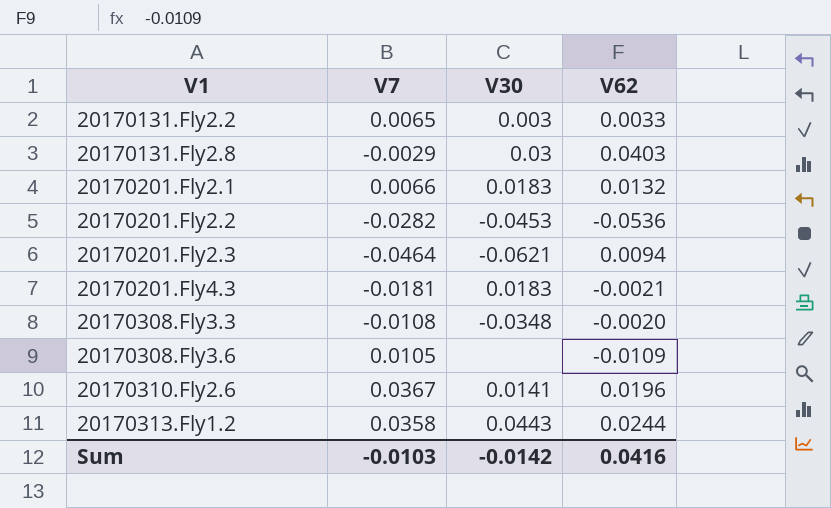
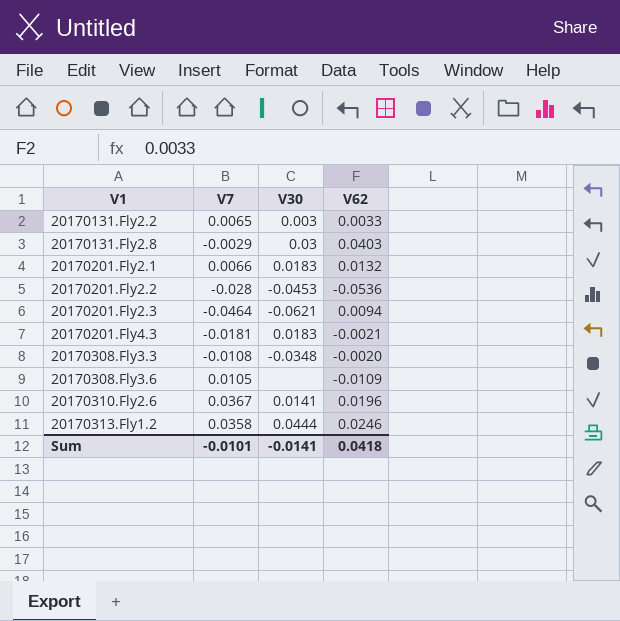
20170201.Fly2.2 | V7: -0.0282 -> -0.028
20170313.Fly1.2 | V30: 0.0443 -> 0.0444
20170313.Fly1.2 | V62: 0.0244 -> 0.0246
Sum | V7: -0.0103 -> -0.0101
Sum | V30: -0.0142 -> -0.0141
Sum | V62: 0.0416 -> 0.0418

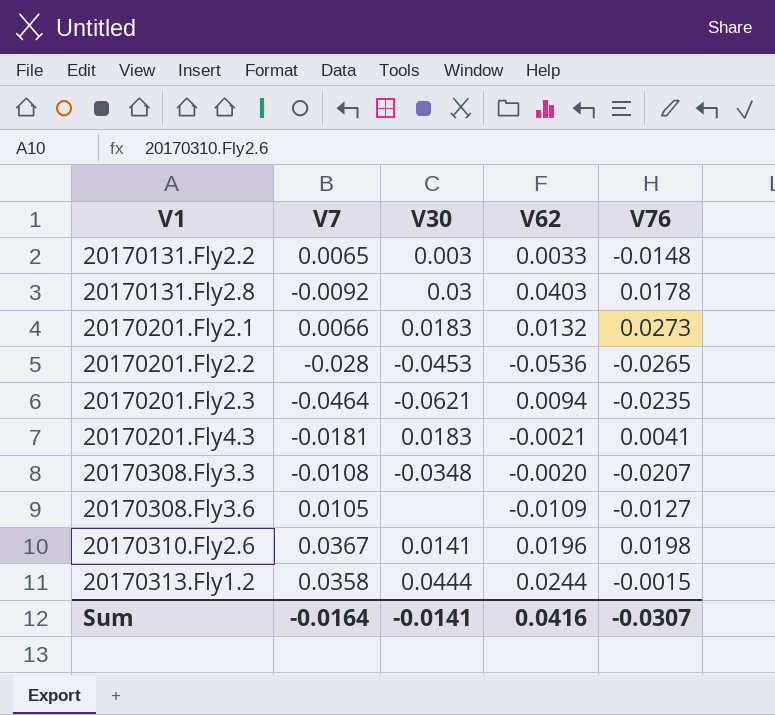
column V76 | position: none -> 5
20170131.Fly2.8 | V7: -0.0029 -> -0.0092
20170313.Fly1.2 | V62: 0.0246 -> 0.0244
Sum | V7: -0.0101 -> -0.0164
Sum | V62: 0.0418 -> 0.0416

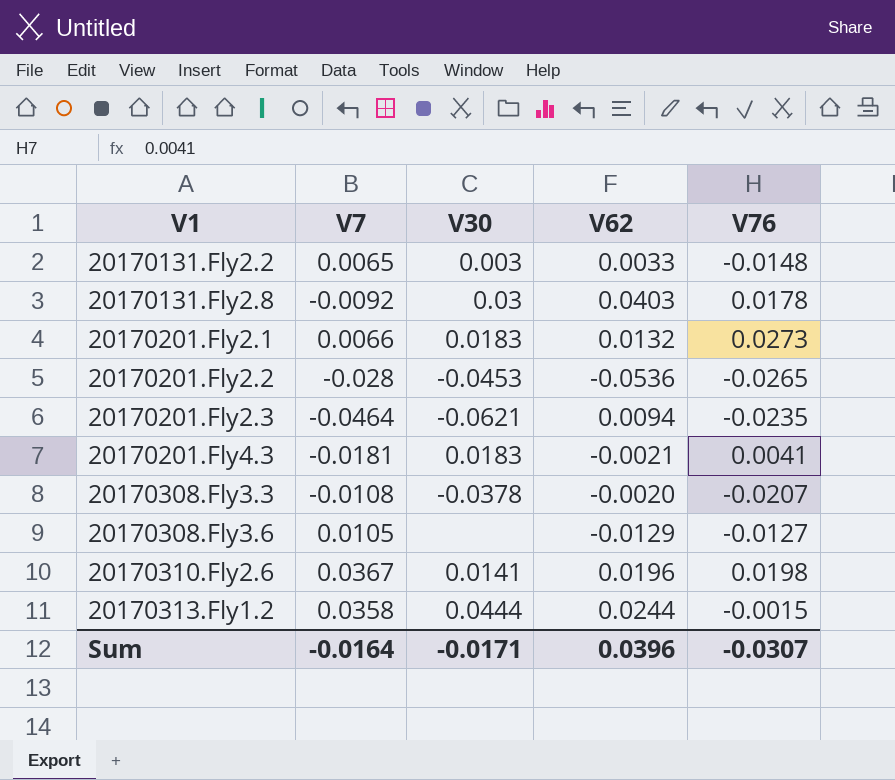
20170308.Fly3.3 | V30: -0.0348 -> -0.0378
20170308.Fly3.6 | V62: -0.0109 -> -0.0129
Sum | V30: -0.0141 -> -0.0171
Sum | V62: 0.0416 -> 0.0396

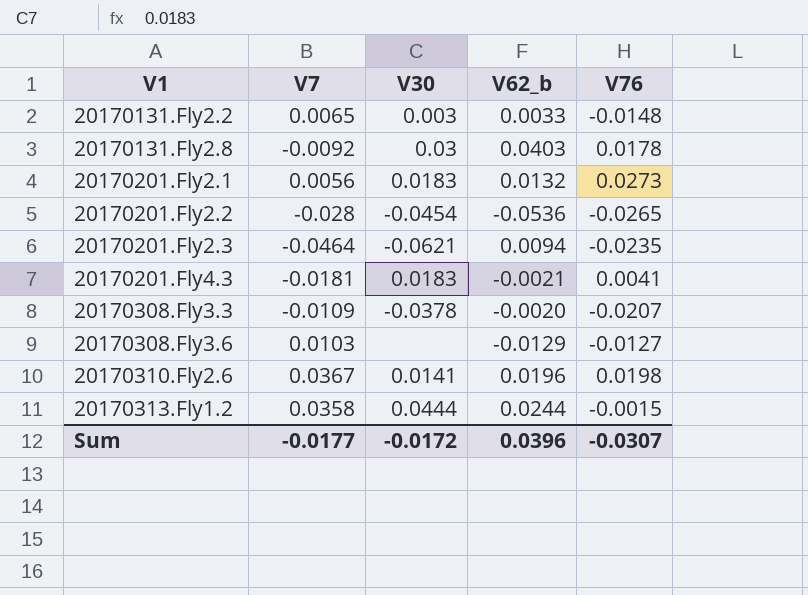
column name: V62 -> V62_b
20170201.Fly2.1 | V7: 0.0066 -> 0.0056
20170201.Fly2.2 | V30: -0.0453 -> -0.0454
20170308.Fly3.3 | V7: -0.0108 -> -0.0109
20170308.Fly3.6 | V7: 0.0105 -> 0.0103
Sum | V7: -0.0164 -> -0.0177
Sum | V30: -0.0171 -> -0.0172

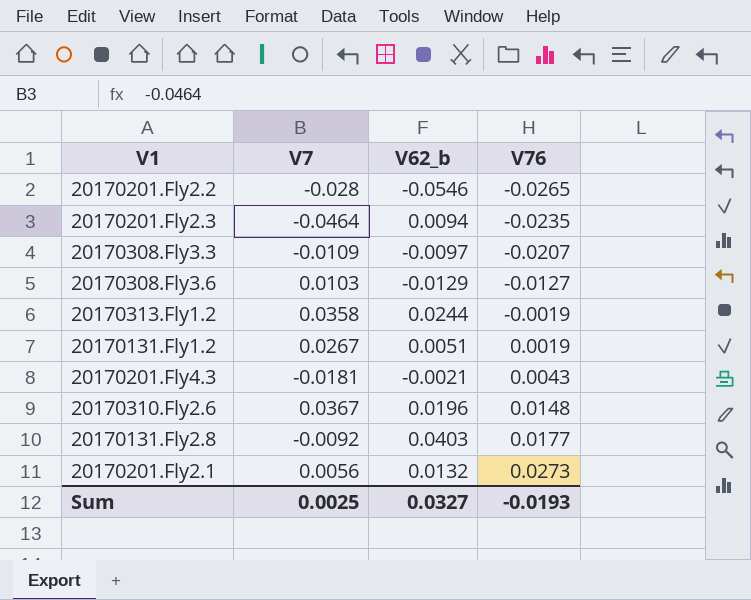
row order: V1 ascending -> V76 ascending
column V30 | position: 3 -> none
row 20170131.Fly2.2: 0.0065 | 0.003 | 0.0033 | -0.0148 -> none
20170201.Fly2.2 | V62_b: -0.0536 -> -0.0546
20170308.Fly3.3 | V62_b: -0.0020 -> -0.0097
20170313.Fly1.2 | V76: -0.0015 -> -0.0019
row 20170131.Fly1.2: none -> 0.0267 | 0.0051 | 0.0019
20170201.Fly4.3 | V76: 0.0041 -> 0.0043
20170310.Fly2.6 | V76: 0.0198 -> 0.0148
20170131.Fly2.8 | V76: 0.0178 -> 0.0177
Sum | V7: -0.0177 -> 0.0025
Sum | V62_b: 0.0396 -> 0.0327
Sum | V76: -0.0307 -> -0.0193

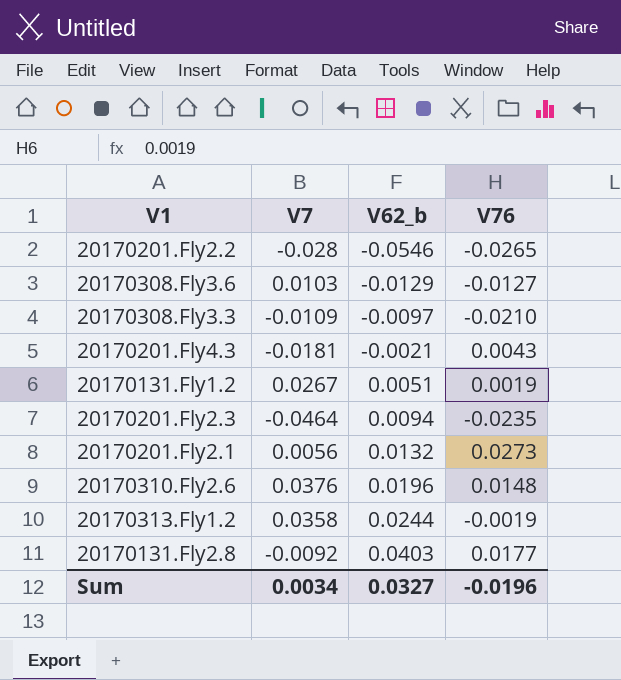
row order: V76 ascending -> V62_b ascending
20170308.Fly3.3 | V76: -0.0207 -> -0.0210
20170310.Fly2.6 | V7: 0.0367 -> 0.0376
Sum | V7: 0.0025 -> 0.0034
Sum | V76: -0.0193 -> -0.0196

